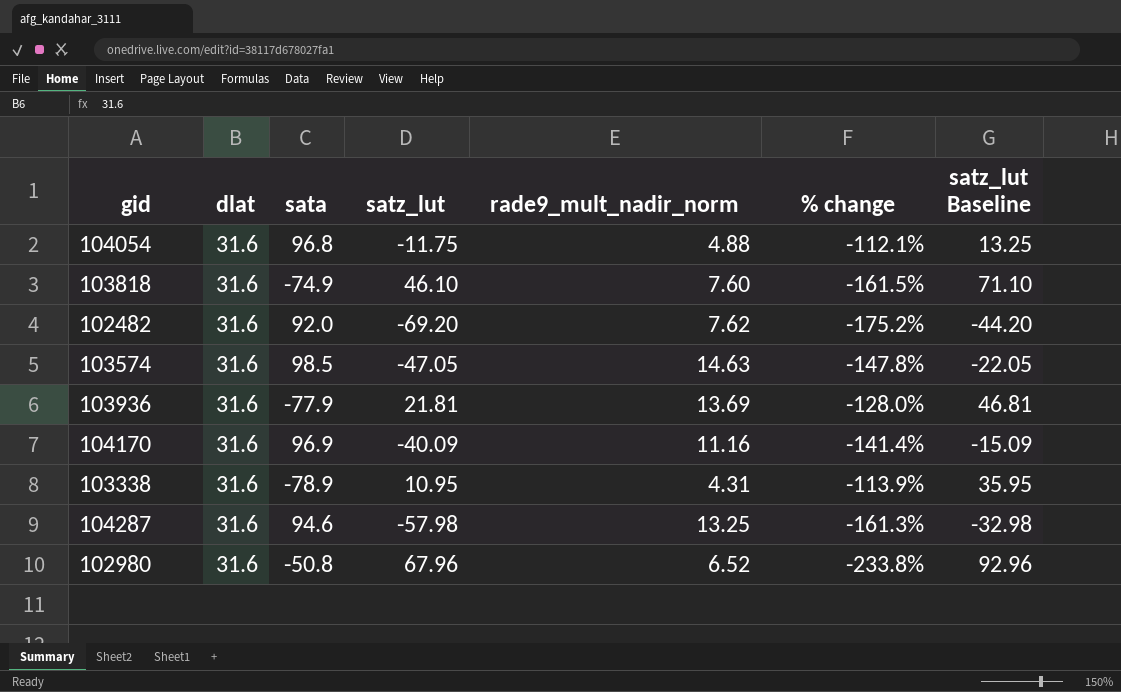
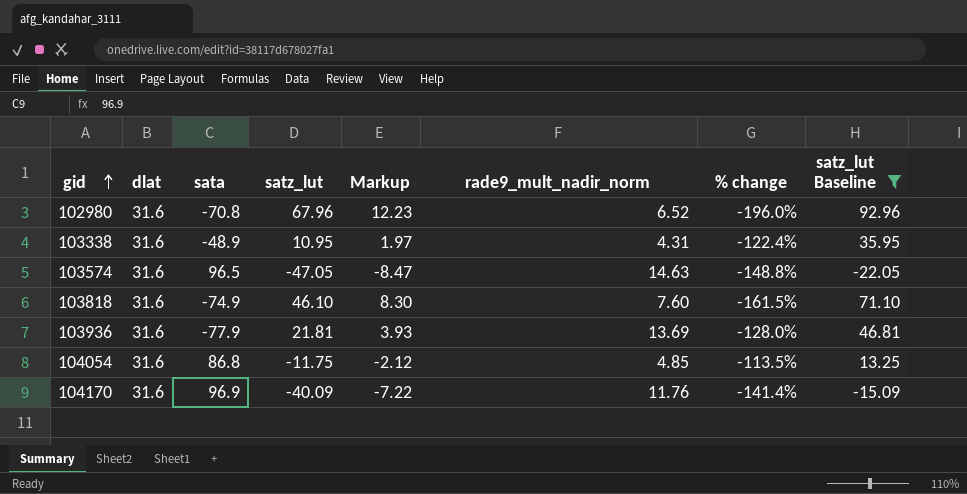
filter: none -> satz_lut Baseline >= -22.05
row order: none -> gid ascending
column Markup | formula: none -> [satz_lut] * 0.18
102980 | sata: -50.8 -> -70.8
102980 | % change: -233.8% -> -196.0%
103338 | sata: -78.9 -> -48.9
103338 | % change: -113.9% -> -122.4%
103574 | sata: 98.5 -> 96.5
103574 | % change: -147.8% -> -148.8%
104054 | sata: 96.8 -> 86.8
104054 | rade9_mult_nadir_norm: 4.88 -> 4.85
104054 | % change: -112.1% -> -113.5%
104170 | rade9_mult_nadir_norm: 11.16 -> 11.76

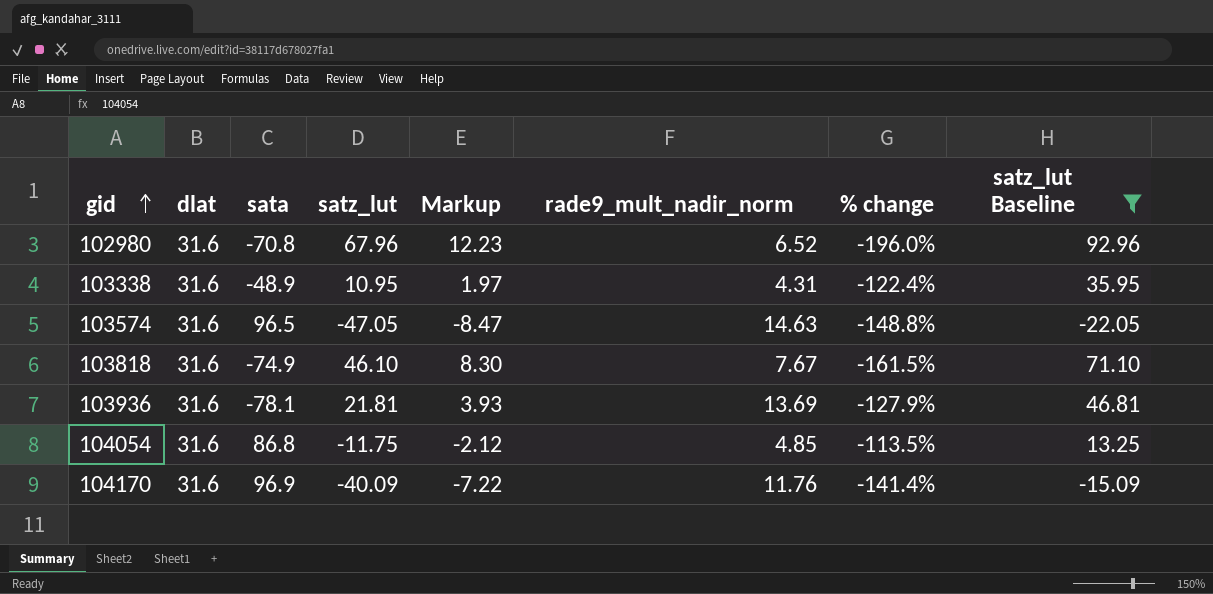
103818 | rade9_mult_nadir_norm: 7.60 -> 7.67
103936 | sata: -77.9 -> -78.1
103936 | % change: -128.0% -> -127.9%

